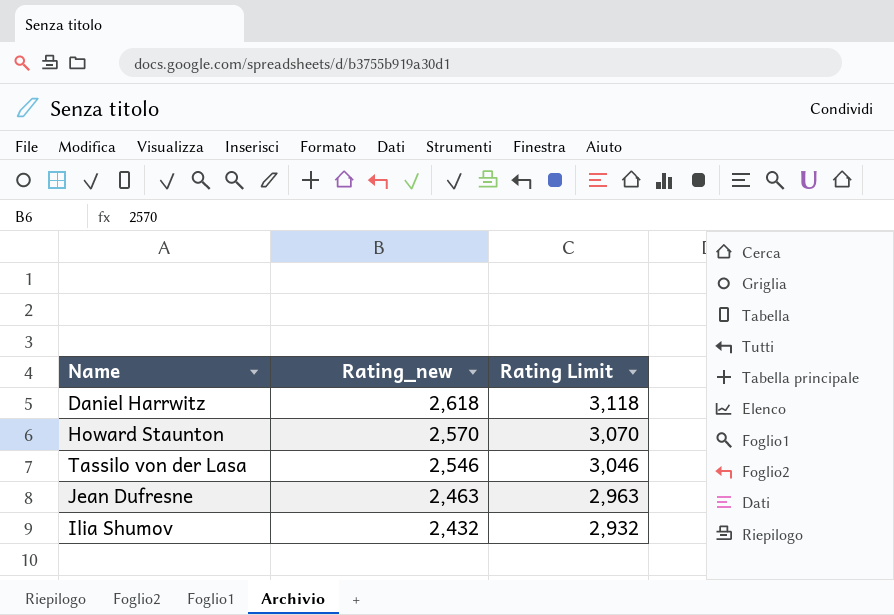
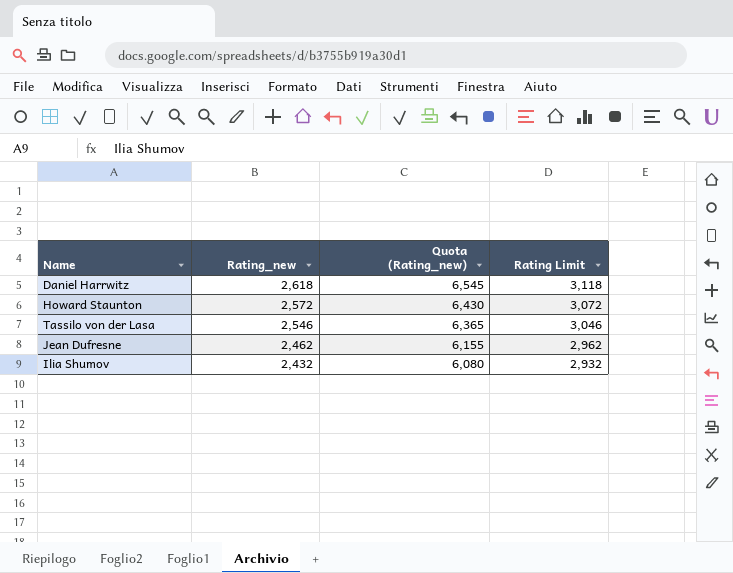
column Quota (Rating_new) | formula: none -> [Rating_new] * 2.5
Howard Staunton | Rating_new: 2,570 -> 2,572
Howard Staunton | Rating Limit: 3,070 -> 3,072
Jean Dufresne | Rating_new: 2,463 -> 2,462
Jean Dufresne | Rating Limit: 2,963 -> 2,962

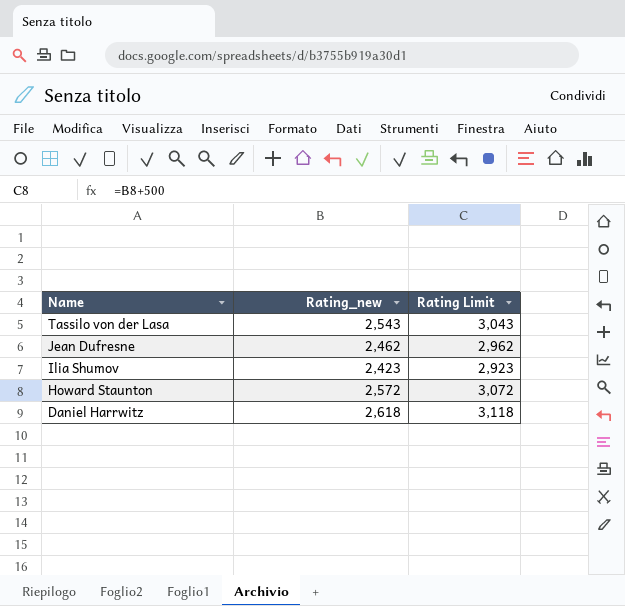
row order: Rating_new descending -> Name descending
column Quota (Rating_new) | formula: [Rating_new] * 2.5 -> none
Tassilo von der Lasa | Rating_new: 2,546 -> 2,543
Tassilo von der Lasa | Rating Limit: 3,046 -> 3,043
Ilia Shumov | Rating_new: 2,432 -> 2,423
Ilia Shumov | Rating Limit: 2,932 -> 2,923

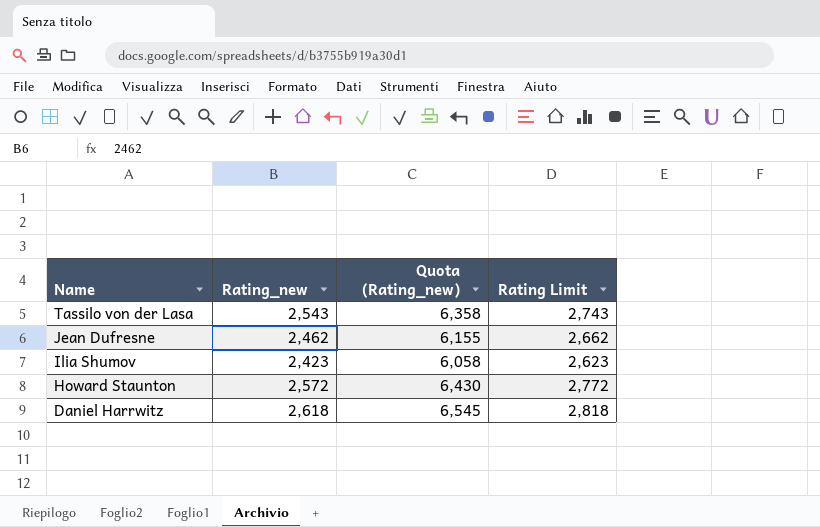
column Quota (Rating_new) | formula: none -> [Rating_new] * 2.5
column Rating Limit | formula: [Rating_new] + 500 -> [Rating_new] + 200

